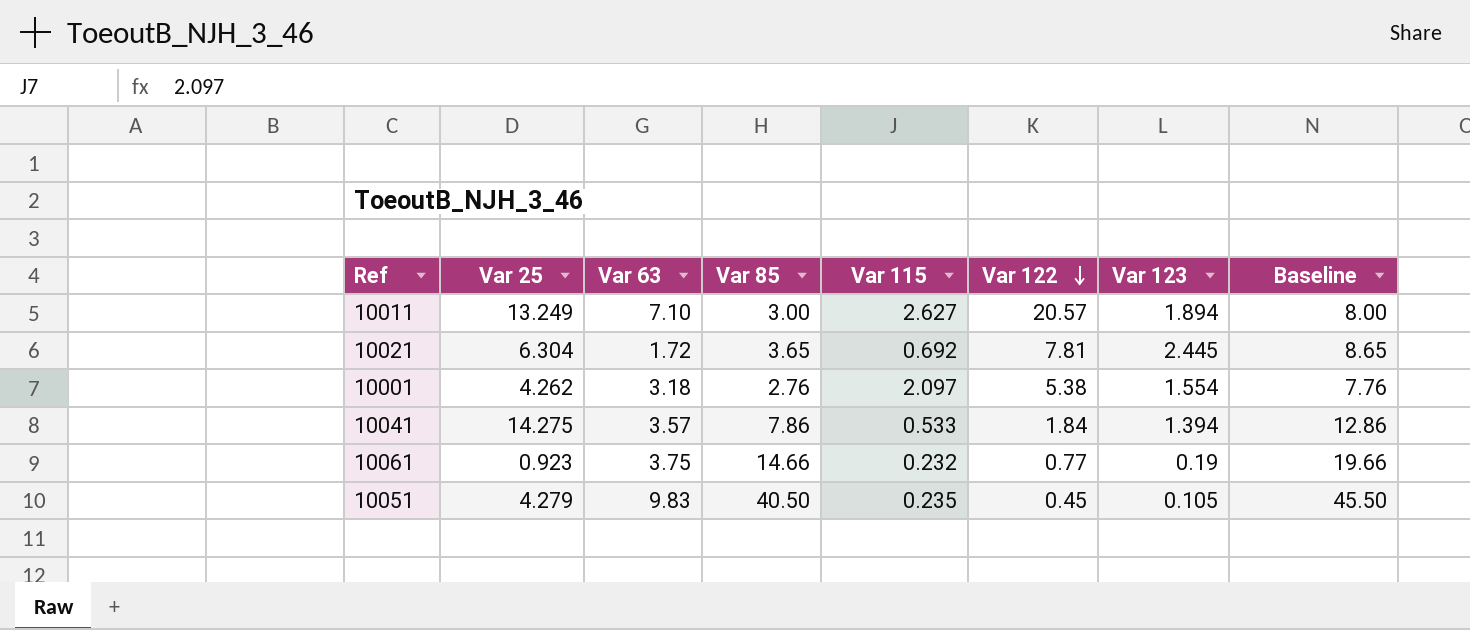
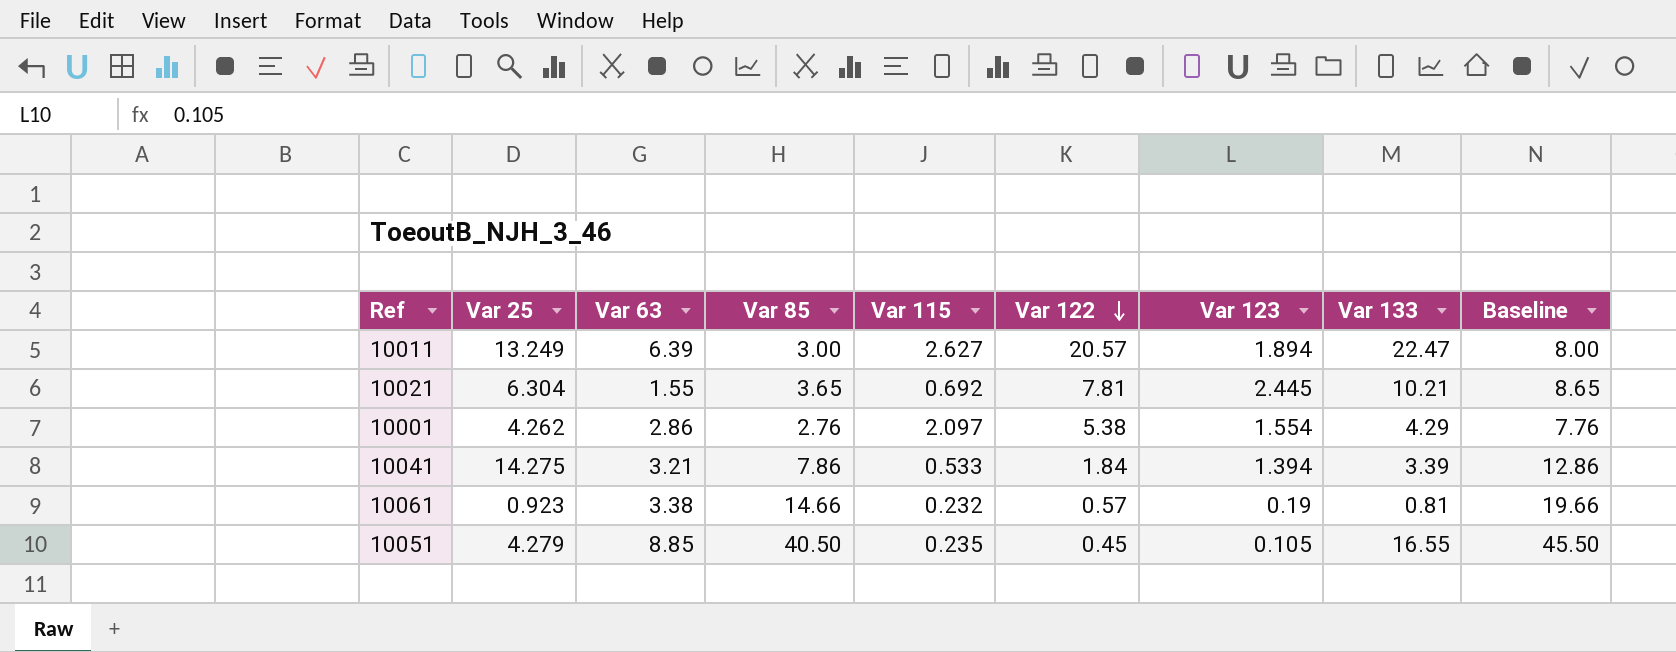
column Var 133 | position: none -> 8
10011 | Var 63: 7.10 -> 6.39
10021 | Var 63: 1.72 -> 1.55
10001 | Var 63: 3.18 -> 2.86
10041 | Var 63: 3.57 -> 3.21
10061 | Var 63: 3.75 -> 3.38
10061 | Var 122: 0.77 -> 0.57
10051 | Var 63: 9.83 -> 8.85

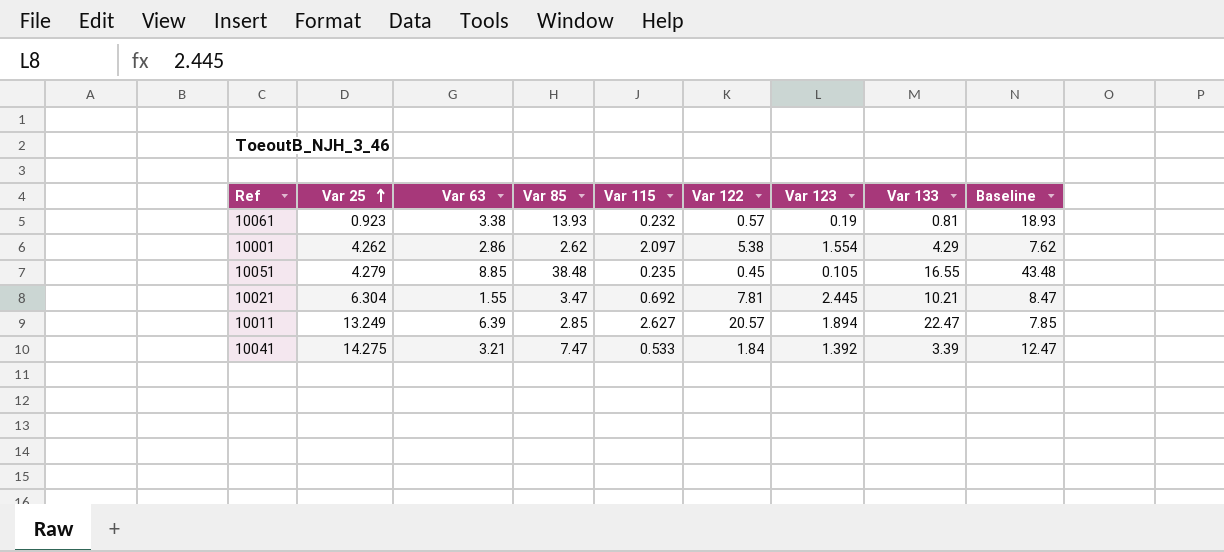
row order: Var 122 descending -> Var 25 ascending
10061 | Var 85: 14.66 -> 13.93
10061 | Baseline: 19.66 -> 18.93
10001 | Var 85: 2.76 -> 2.62
10001 | Baseline: 7.76 -> 7.62
10051 | Var 85: 40.50 -> 38.48
10051 | Baseline: 45.50 -> 43.48
10021 | Var 85: 3.65 -> 3.47
10021 | Baseline: 8.65 -> 8.47
10011 | Var 85: 3.00 -> 2.85
10011 | Baseline: 8.00 -> 7.85
10041 | Var 85: 7.86 -> 7.47
10041 | Var 123: 1.394 -> 1.392
10041 | Baseline: 12.86 -> 12.47

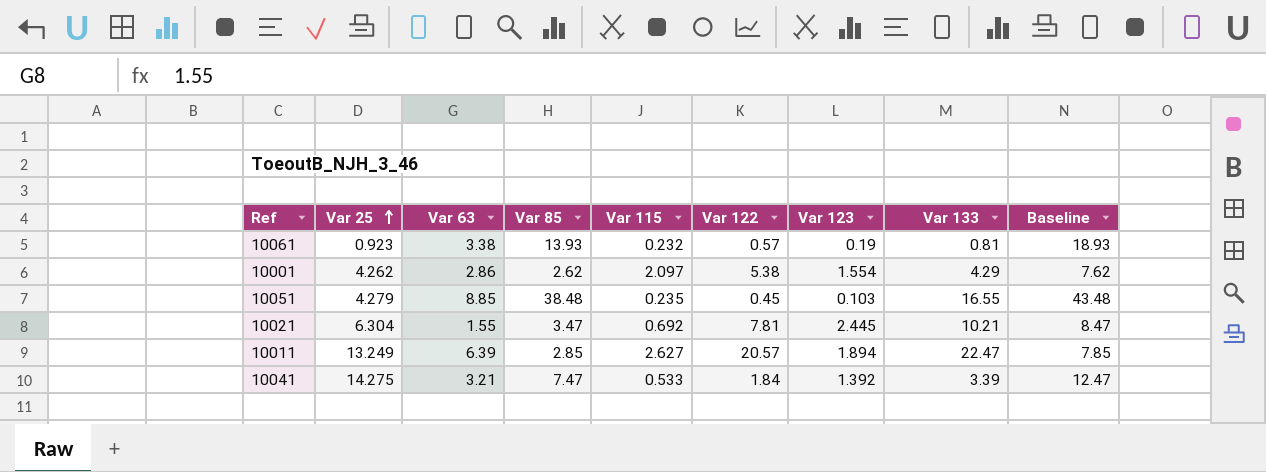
10051 | Var 123: 0.105 -> 0.103

